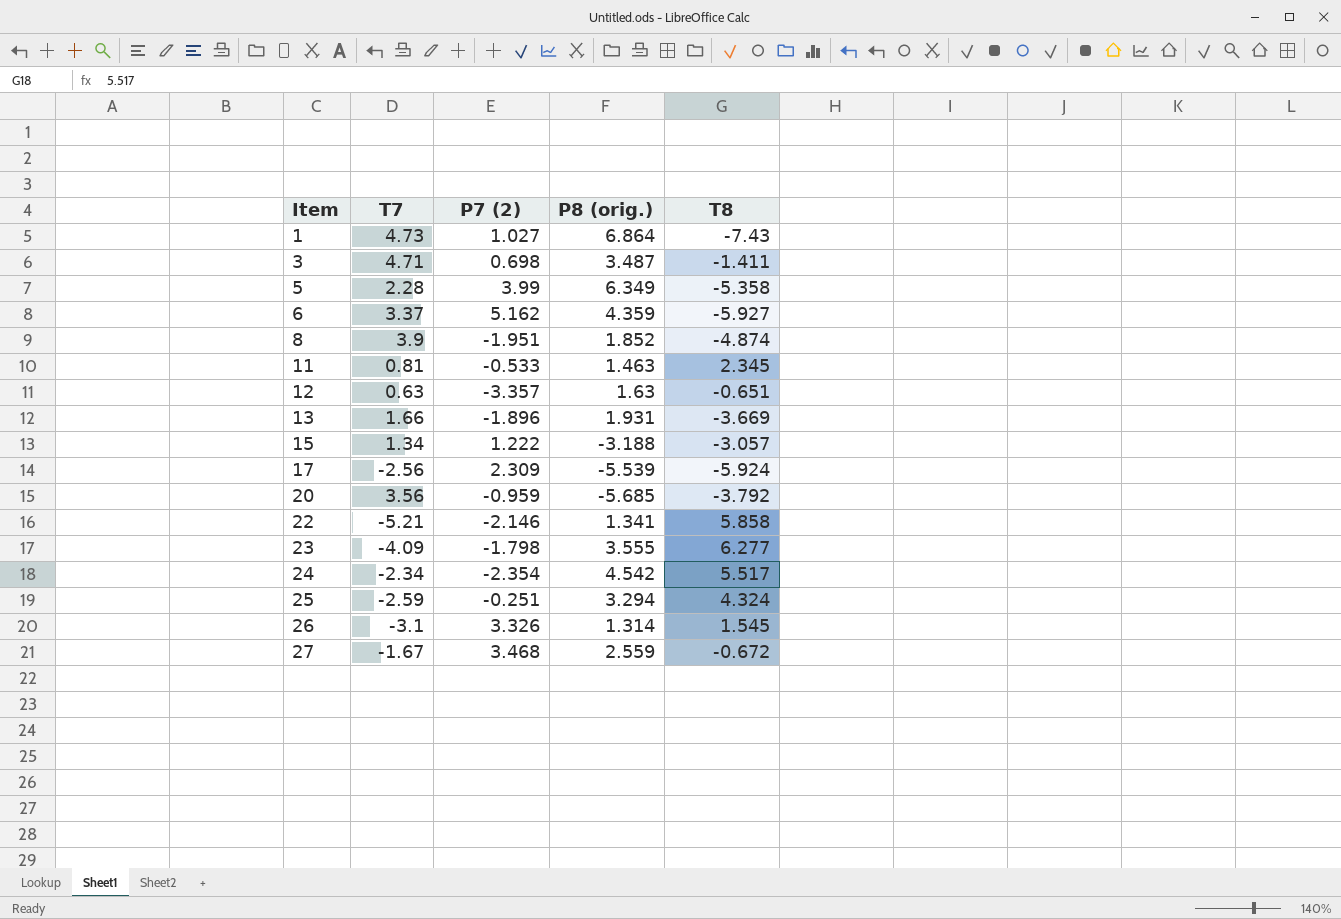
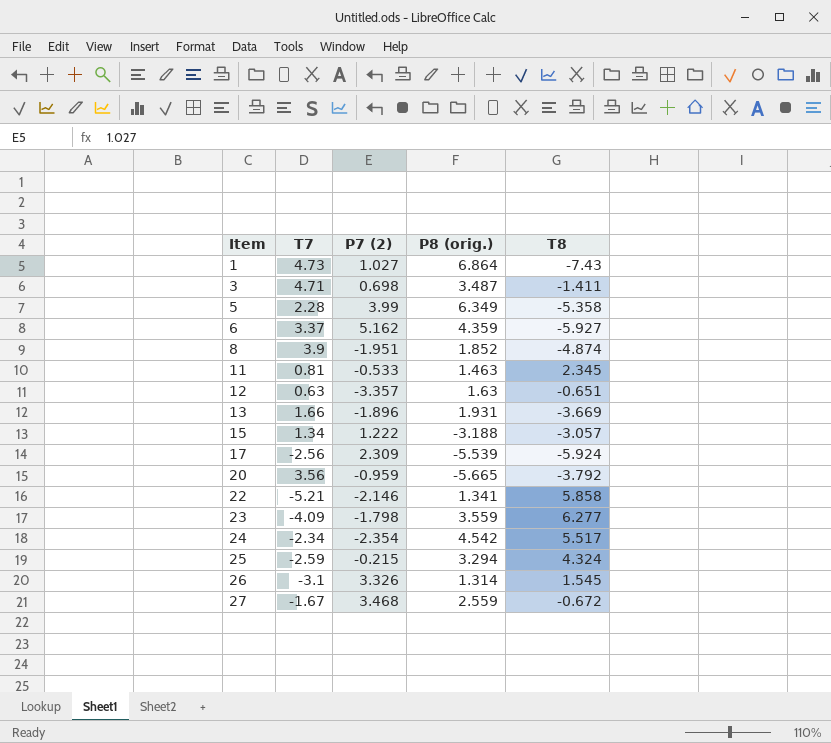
20 | P8 (orig.): -5.685 -> -5.665
23 | P8 (orig.): 3.555 -> 3.559
25 | P7 (2): -0.251 -> -0.215

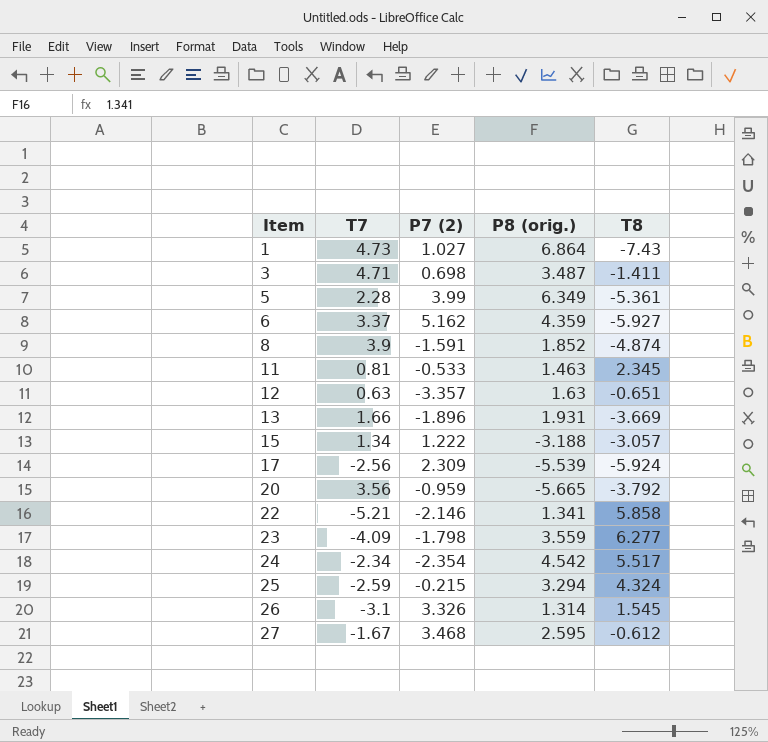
5 | T8: -5.358 -> -5.361
8 | P7 (2): -1.951 -> -1.591
27 | P8 (orig.): 2.559 -> 2.595
27 | T8: -0.672 -> -0.612

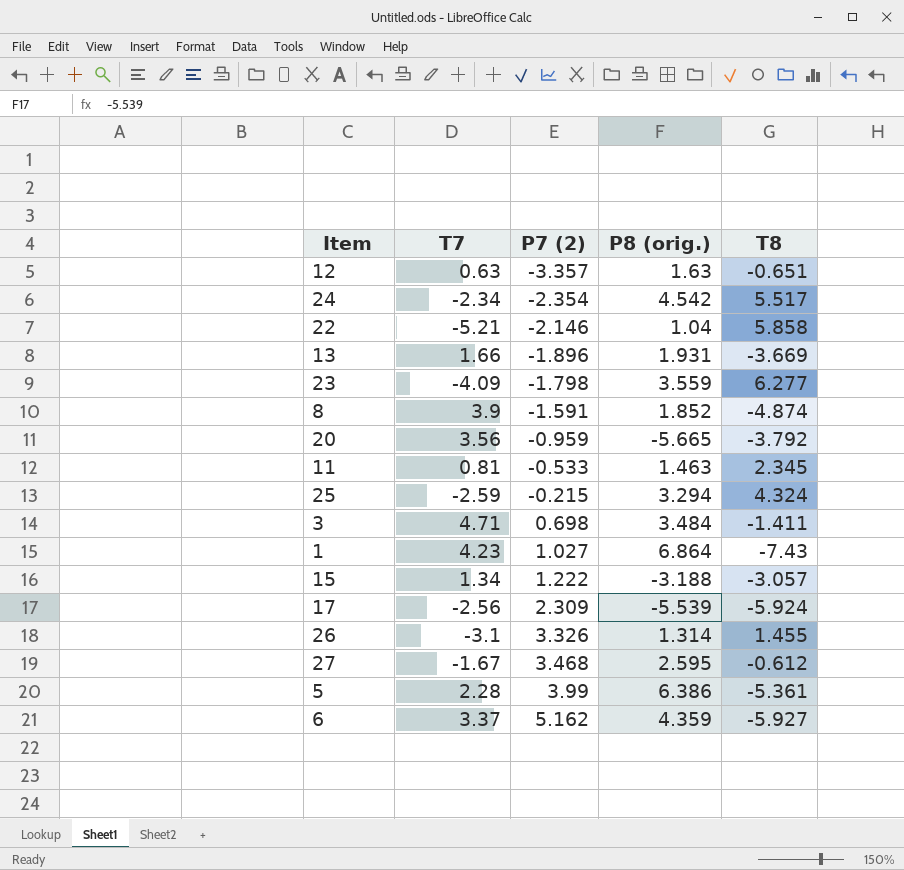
row order: Item ascending -> P7 (2) ascending
22 | P8 (orig.): 1.341 -> 1.04
3 | P8 (orig.): 3.487 -> 3.484
1 | T7: 4.73 -> 4.23
26 | T8: 1.545 -> 1.455
5 | P8 (orig.): 6.349 -> 6.386

